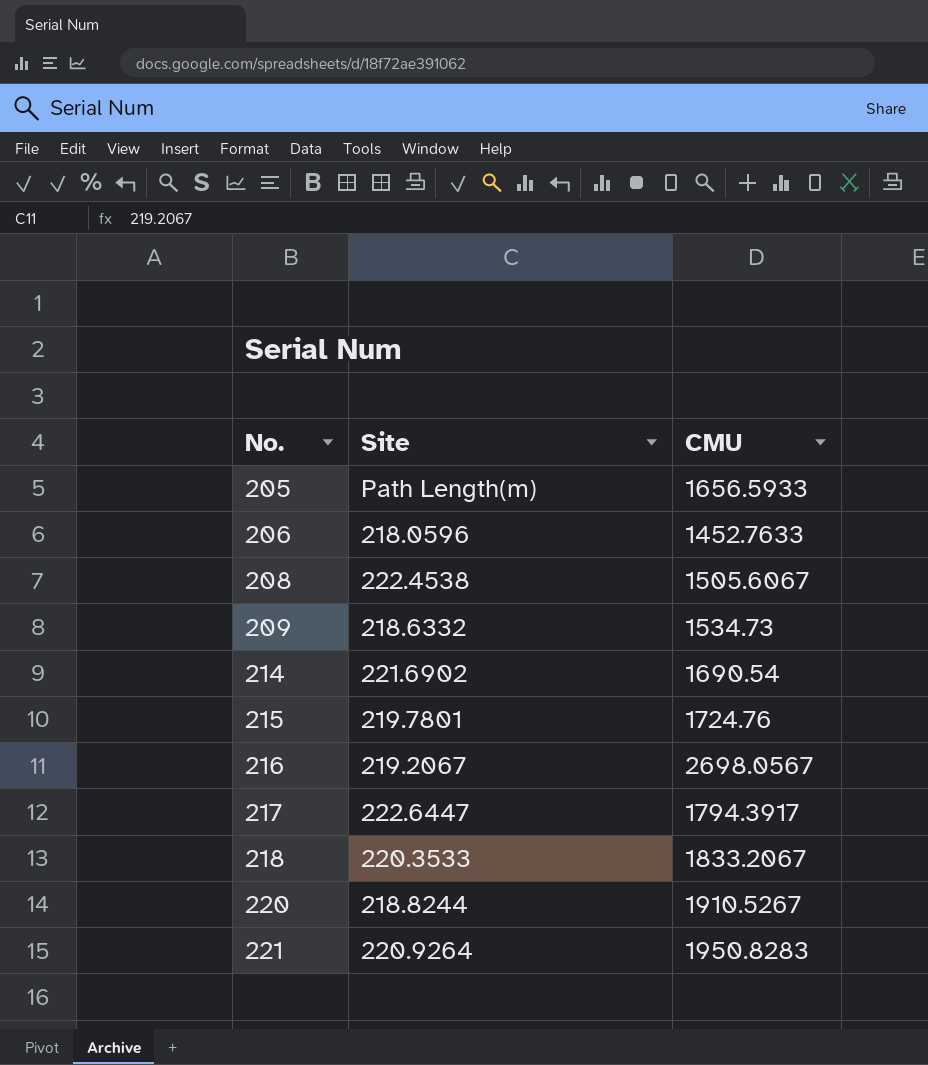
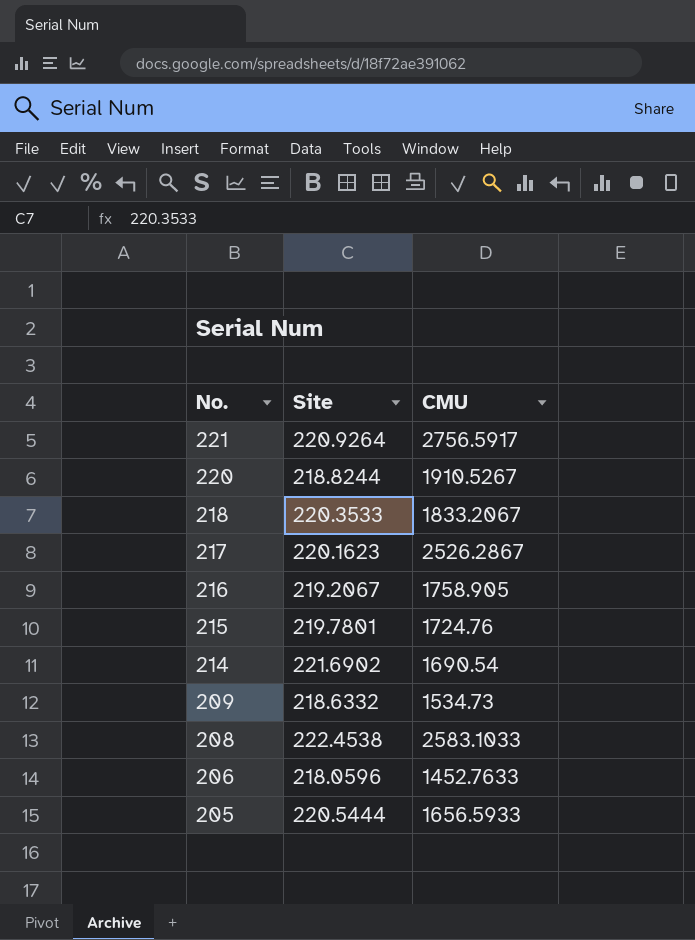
row order: No. ascending -> No. descending
221 | CMU: 1950.8283 -> 2756.5917
217 | Site: 222.6447 -> 220.1623
217 | CMU: 1794.3917 -> 2526.2867
216 | CMU: 2698.0567 -> 1758.905
208 | CMU: 1505.6067 -> 2583.1033
205 | Site: Path Length(m) -> 220.5444

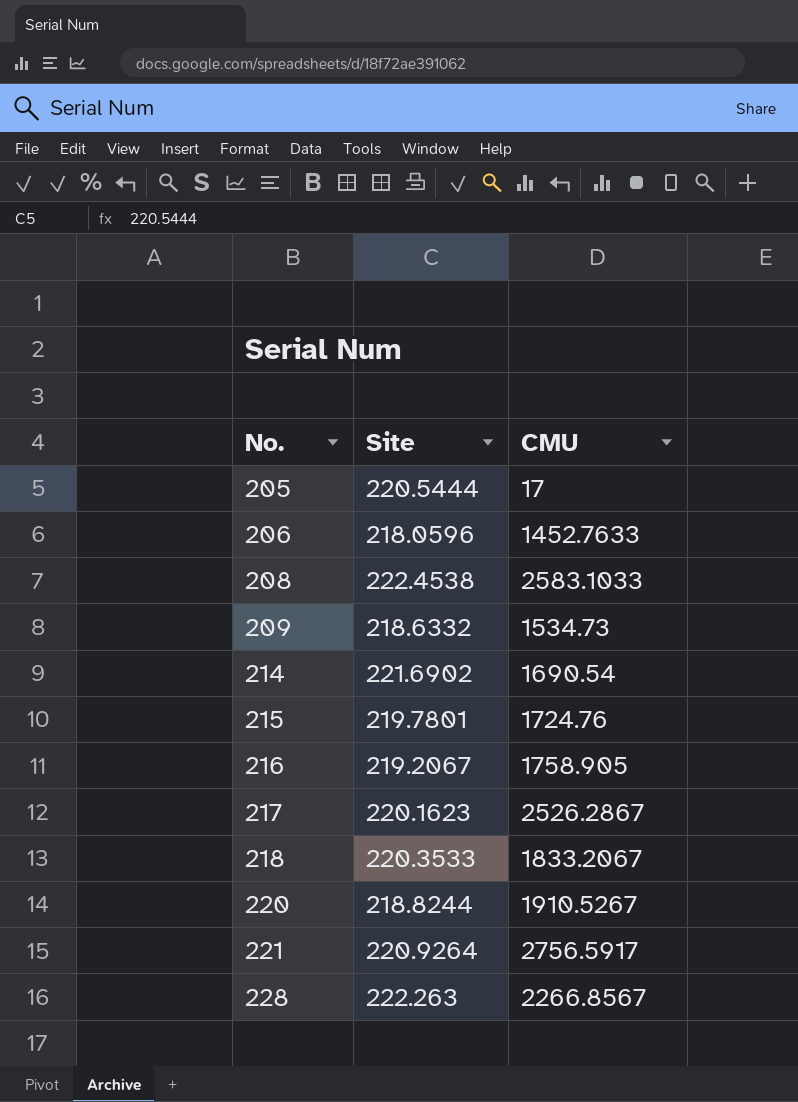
row order: No. descending -> No. ascending
205 | CMU: 1656.5933 -> 17
row 228: none -> 222.263 | 2266.8567

